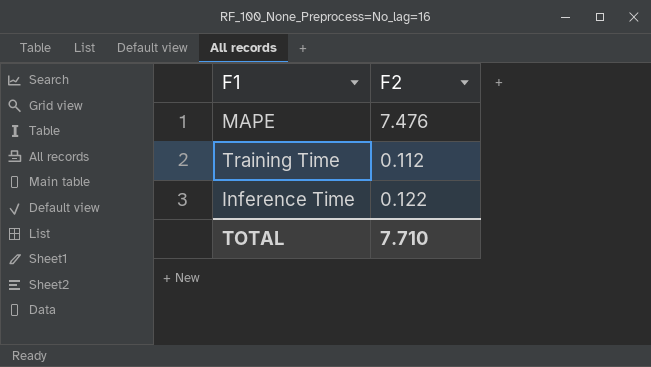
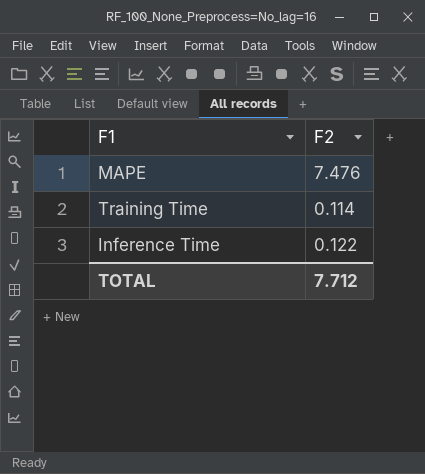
Training Time | F2: 0.112 -> 0.114
TOTAL | F2: 7.710 -> 7.712

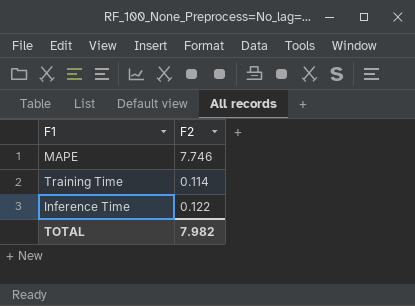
MAPE | F2: 7.476 -> 7.746
TOTAL | F2: 7.712 -> 7.982

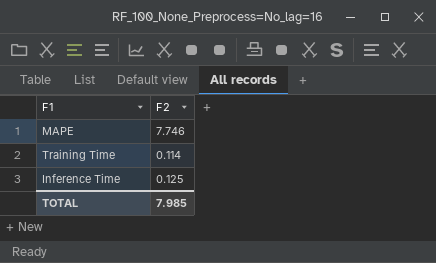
Inference Time | F2: 0.122 -> 0.125
TOTAL | F2: 7.982 -> 7.985

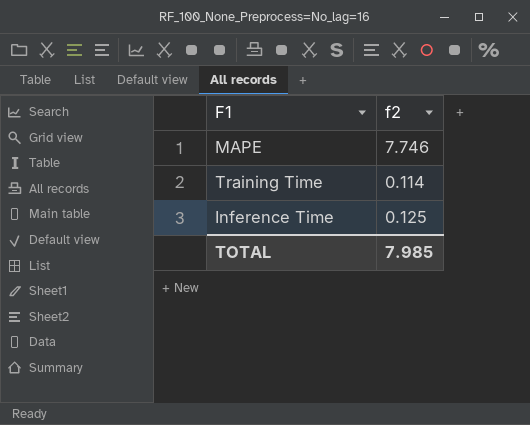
column name: F2 -> f2

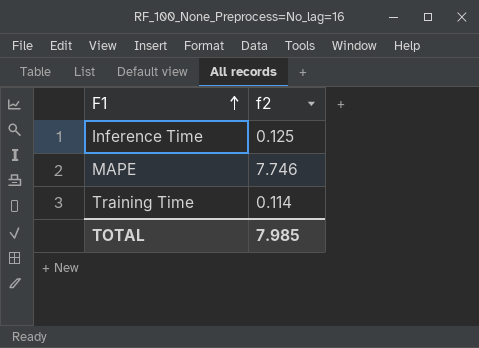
row order: none -> F1 ascending

